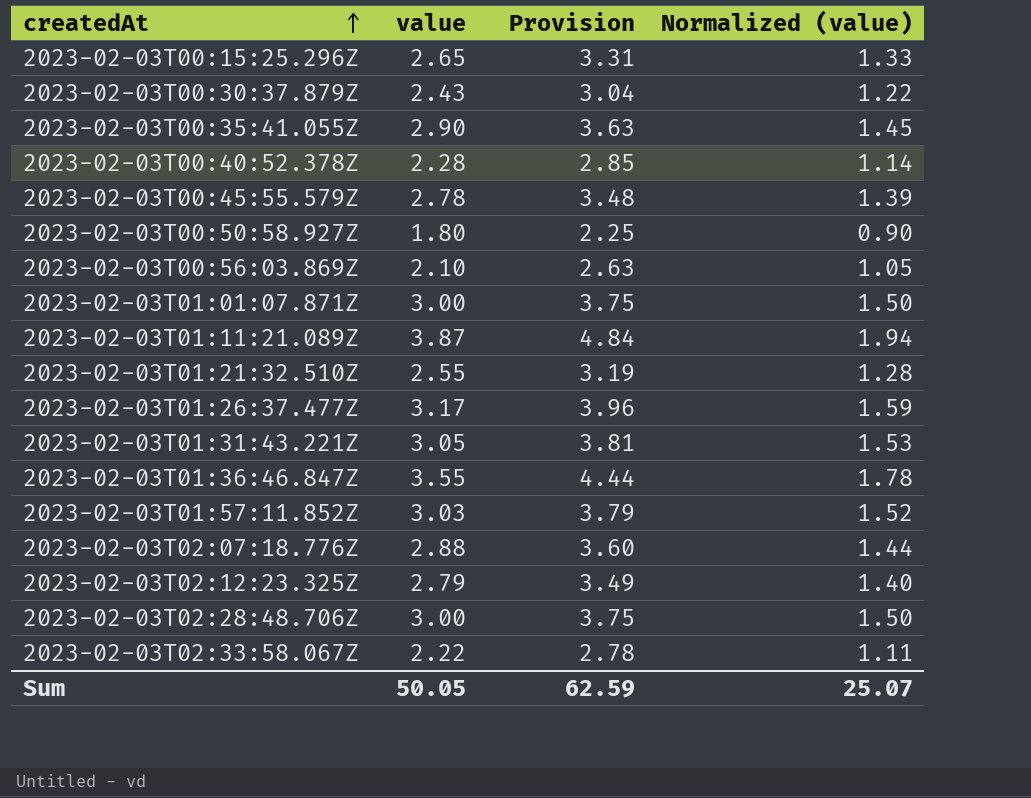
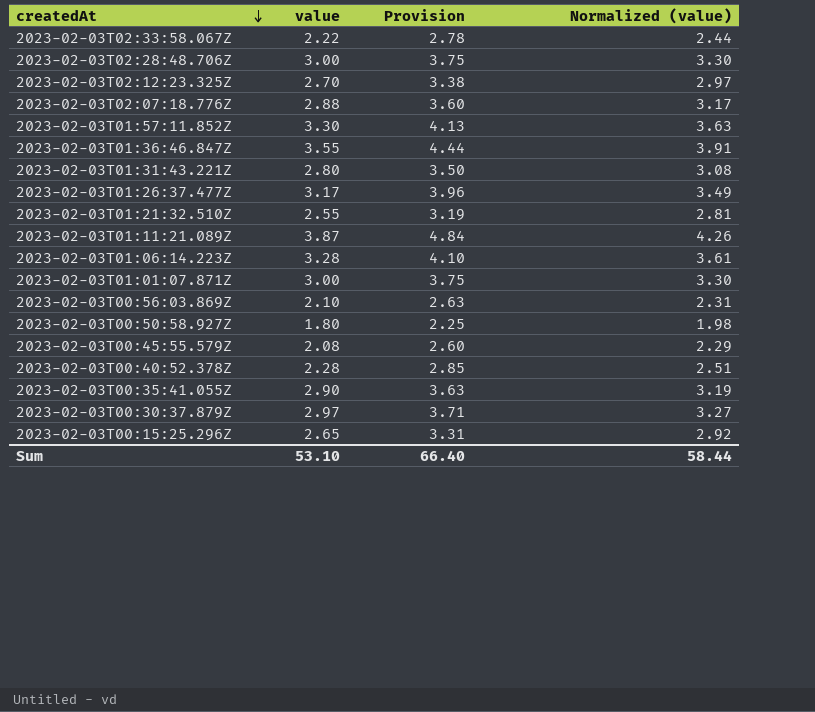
row order: createdAt ascending -> createdAt descending
column Normalized (value) | formula: [value] * 0.5 -> [value] * 1.1
2023-02-03T02:12:23.325Z | value: 2.79 -> 2.70
2023-02-03T02:12:23.325Z | Provision: 3.49 -> 3.38
2023-02-03T01:57:11.852Z | value: 3.03 -> 3.30
2023-02-03T01:57:11.852Z | Provision: 3.79 -> 4.13
2023-02-03T01:31:43.221Z | value: 3.05 -> 2.80
2023-02-03T01:31:43.221Z | Provision: 3.81 -> 3.50
row 2023-02-03T01:06:14.223Z: none -> 3.28 | 4.10 | 3.61
2023-02-03T00:45:55.579Z | value: 2.78 -> 2.08
2023-02-03T00:45:55.579Z | Provision: 3.48 -> 2.60
2023-02-03T00:30:37.879Z | value: 2.43 -> 2.97
2023-02-03T00:30:37.879Z | Provision: 3.04 -> 3.71
Sum | value: 50.05 -> 53.10
Sum | Provision: 62.59 -> 66.40
Sum | Normalized (value): 25.07 -> 58.44

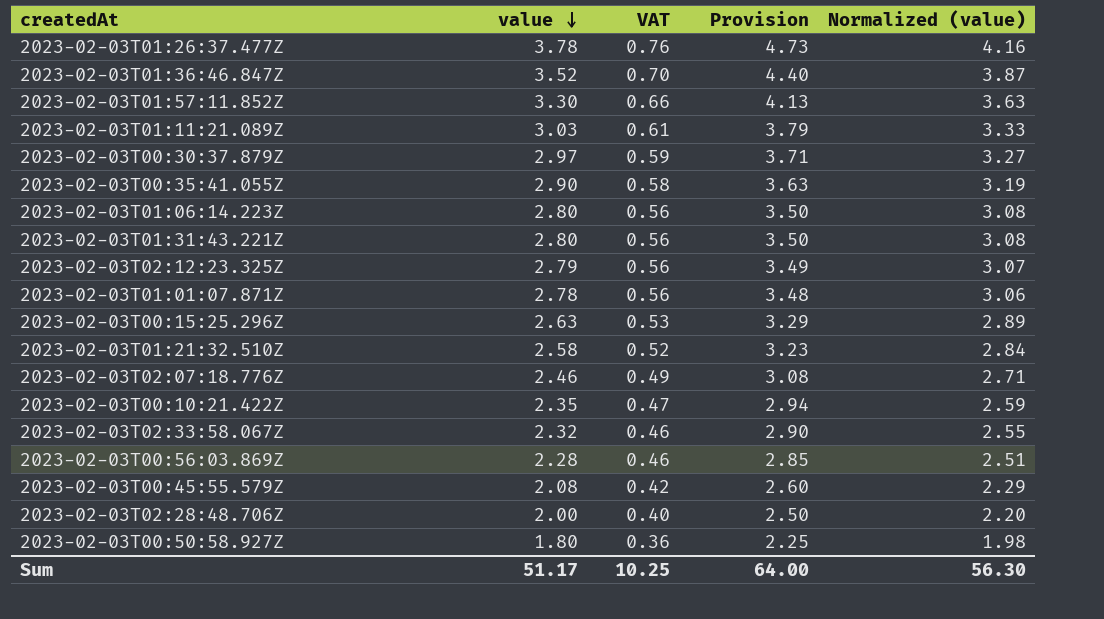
row order: createdAt descending -> value descending
column VAT | formula: none -> [value] * 0.2
row 2023-02-03T00:40:52.378Z: 2.28 | 2.85 | 2.51 -> none
2023-02-03T01:26:37.477Z | value: 3.17 -> 3.78
2023-02-03T01:26:37.477Z | Provision: 3.96 -> 4.73
2023-02-03T01:26:37.477Z | Normalized (value): 3.49 -> 4.16
2023-02-03T01:36:46.847Z | value: 3.55 -> 3.52
2023-02-03T01:36:46.847Z | Provision: 4.44 -> 4.40
2023-02-03T01:36:46.847Z | Normalized (value): 3.91 -> 3.87
2023-02-03T01:11:21.089Z | value: 3.87 -> 3.03
2023-02-03T01:11:21.089Z | Provision: 4.84 -> 3.79
2023-02-03T01:11:21.089Z | Normalized (value): 4.26 -> 3.33
2023-02-03T01:06:14.223Z | value: 3.28 -> 2.80
2023-02-03T01:06:14.223Z | Provision: 4.10 -> 3.50
2023-02-03T01:06:14.223Z | Normalized (value): 3.61 -> 3.08
2023-02-03T02:12:23.325Z | value: 2.70 -> 2.79
2023-02-03T02:12:23.325Z | Provision: 3.38 -> 3.49
2023-02-03T02:12:23.325Z | Normalized (value): 2.97 -> 3.07
2023-02-03T01:01:07.871Z | value: 3.00 -> 2.78
2023-02-03T01:01:07.871Z | Provision: 3.75 -> 3.48
2023-02-03T01:01:07.871Z | Normalized (value): 3.30 -> 3.06
2023-02-03T00:15:25.296Z | value: 2.65 -> 2.63
2023-02-03T00:15:25.296Z | Provision: 3.31 -> 3.29
2023-02-03T00:15:25.296Z | Normalized (value): 2.92 -> 2.89
2023-02-03T01:21:32.510Z | value: 2.55 -> 2.58
2023-02-03T01:21:32.510Z | Provision: 3.19 -> 3.23
2023-02-03T01:21:32.510Z | Normalized (value): 2.81 -> 2.84
2023-02-03T02:07:18.776Z | value: 2.88 -> 2.46
2023-02-03T02:07:18.776Z | Provision: 3.60 -> 3.08
2023-02-03T02:07:18.776Z | Normalized (value): 3.17 -> 2.71
row 2023-02-03T00:10:21.422Z: none -> 2.35 | 0.47 | 2.94 | 2.59
2023-02-03T02:33:58.067Z | value: 2.22 -> 2.32
2023-02-03T02:33:58.067Z | Provision: 2.78 -> 2.90
2023-02-03T02:33:58.067Z | Normalized (value): 2.44 -> 2.55
2023-02-03T00:56:03.869Z | value: 2.10 -> 2.28
2023-02-03T00:56:03.869Z | Provision: 2.63 -> 2.85
2023-02-03T00:56:03.869Z | Normalized (value): 2.31 -> 2.51
2023-02-03T02:28:48.706Z | value: 3.00 -> 2.00
2023-02-03T02:28:48.706Z | Provision: 3.75 -> 2.50
2023-02-03T02:28:48.706Z | Normalized (value): 3.30 -> 2.20
Sum | value: 53.10 -> 51.17
Sum | Provision: 66.40 -> 64.00
Sum | Normalized (value): 58.44 -> 56.30

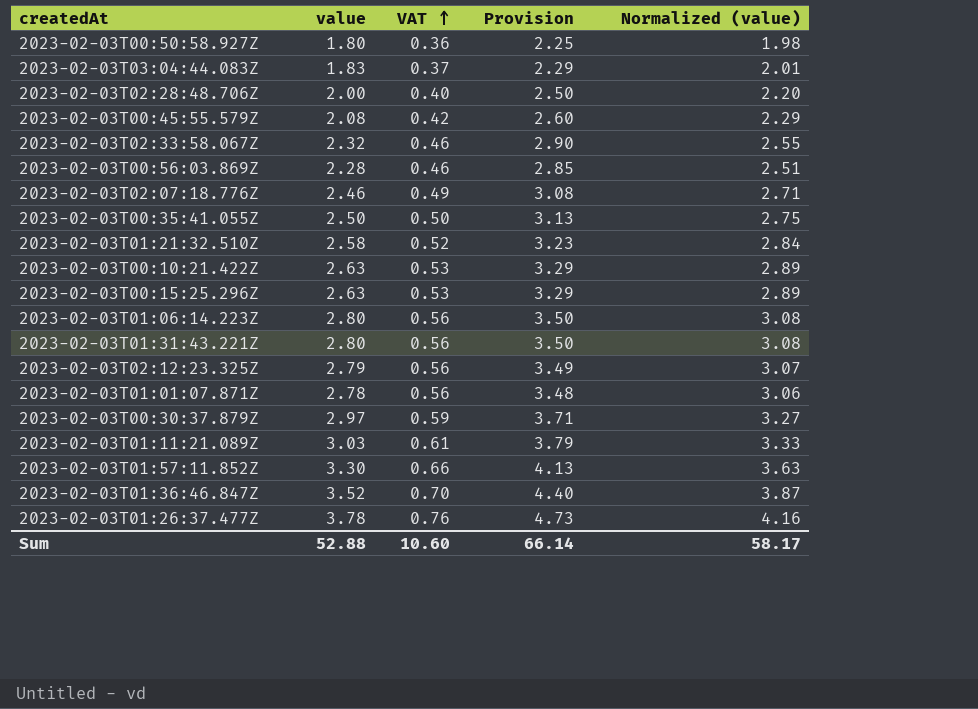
row order: value descending -> VAT ascending
row 2023-02-03T03:04:44.083Z: none -> 1.83 | 0.37 | 2.29 | 2.01
2023-02-03T00:35:41.055Z | value: 2.90 -> 2.50
2023-02-03T00:35:41.055Z | VAT: 0.58 -> 0.50
2023-02-03T00:35:41.055Z | Provision: 3.63 -> 3.13
2023-02-03T00:35:41.055Z | Normalized (value): 3.19 -> 2.75
2023-02-03T00:10:21.422Z | value: 2.35 -> 2.63
2023-02-03T00:10:21.422Z | VAT: 0.47 -> 0.53
2023-02-03T00:10:21.422Z | Provision: 2.94 -> 3.29
2023-02-03T00:10:21.422Z | Normalized (value): 2.59 -> 2.89
Sum | value: 51.17 -> 52.88
Sum | VAT: 10.25 -> 10.60
Sum | Provision: 64.00 -> 66.14
Sum | Normalized (value): 56.30 -> 58.17

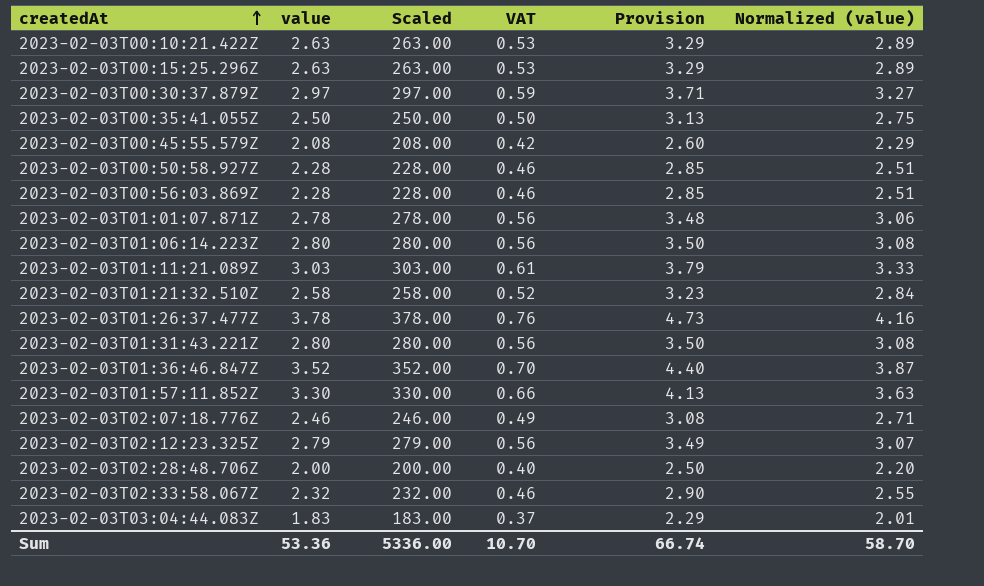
row order: VAT ascending -> createdAt ascending
column Scaled | formula: none -> [value] * 100
2023-02-03T00:50:58.927Z | value: 1.80 -> 2.28
2023-02-03T00:50:58.927Z | VAT: 0.36 -> 0.46
2023-02-03T00:50:58.927Z | Provision: 2.25 -> 2.85
2023-02-03T00:50:58.927Z | Normalized (value): 1.98 -> 2.51
Sum | value: 52.88 -> 53.36
Sum | VAT: 10.60 -> 10.70
Sum | Provision: 66.14 -> 66.74
Sum | Normalized (value): 58.17 -> 58.70

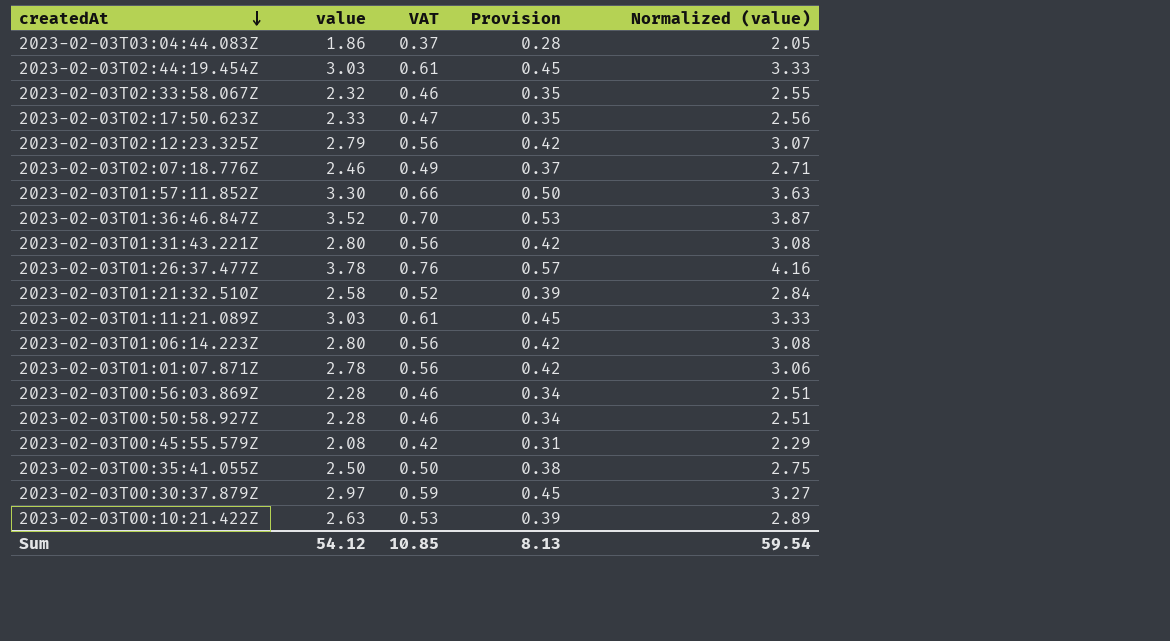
row order: createdAt ascending -> createdAt descending
column Scaled | formula: [value] * 100 -> none
column Provision | formula: [value] * 1.25 -> [value] * 0.15
row 2023-02-03T00:15:25.296Z: 2.63 | 263.00 | 0.53 | 3.29 | 2.89 -> none
row 2023-02-03T02:28:48.706Z: 2.00 | 200.00 | 0.40 | 2.50 | 2.20 -> none
2023-02-03T03:04:44.083Z | value: 1.83 -> 1.86
2023-02-03T03:04:44.083Z | Normalized (value): 2.01 -> 2.05
row 2023-02-03T02:44:19.454Z: none -> 3.03 | 0.61 | 0.45 | 3.33
row 2023-02-03T02:17:50.623Z: none -> 2.33 | 0.47 | 0.35 | 2.56
Sum | value: 53.36 -> 54.12
Sum | VAT: 10.70 -> 10.85
Sum | Provision: 66.74 -> 8.13
Sum | Normalized (value): 58.70 -> 59.54

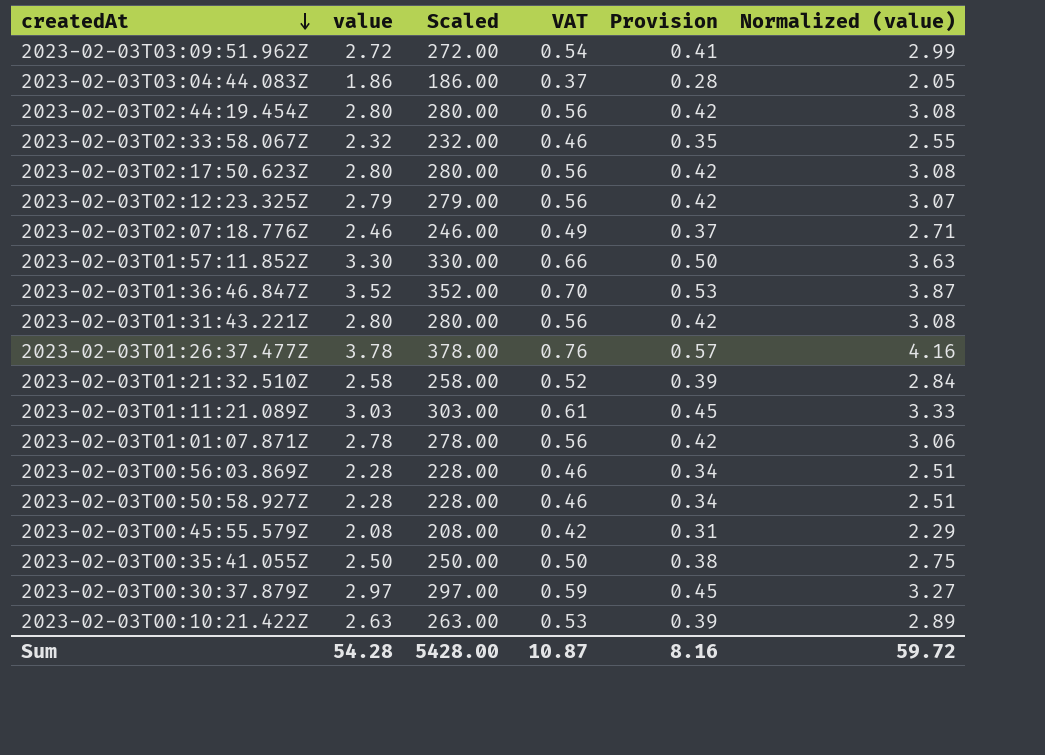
column Scaled | formula: none -> [value] * 100
row 2023-02-03T01:06:14.223Z: 2.80 | 0.56 | 0.42 | 3.08 -> none
row 2023-02-03T03:09:51.962Z: none -> 2.72 | 272.00 | 0.54 | 0.41 | 2.99
2023-02-03T02:44:19.454Z | value: 3.03 -> 2.80
2023-02-03T02:44:19.454Z | VAT: 0.61 -> 0.56
2023-02-03T02:44:19.454Z | Provision: 0.45 -> 0.42
2023-02-03T02:44:19.454Z | Normalized (value): 3.33 -> 3.08
2023-02-03T02:17:50.623Z | value: 2.33 -> 2.80
2023-02-03T02:17:50.623Z | VAT: 0.47 -> 0.56
2023-02-03T02:17:50.623Z | Provision: 0.35 -> 0.42
2023-02-03T02:17:50.623Z | Normalized (value): 2.56 -> 3.08
Sum | value: 54.12 -> 54.28
Sum | VAT: 10.85 -> 10.87
Sum | Provision: 8.13 -> 8.16
Sum | Normalized (value): 59.54 -> 59.72

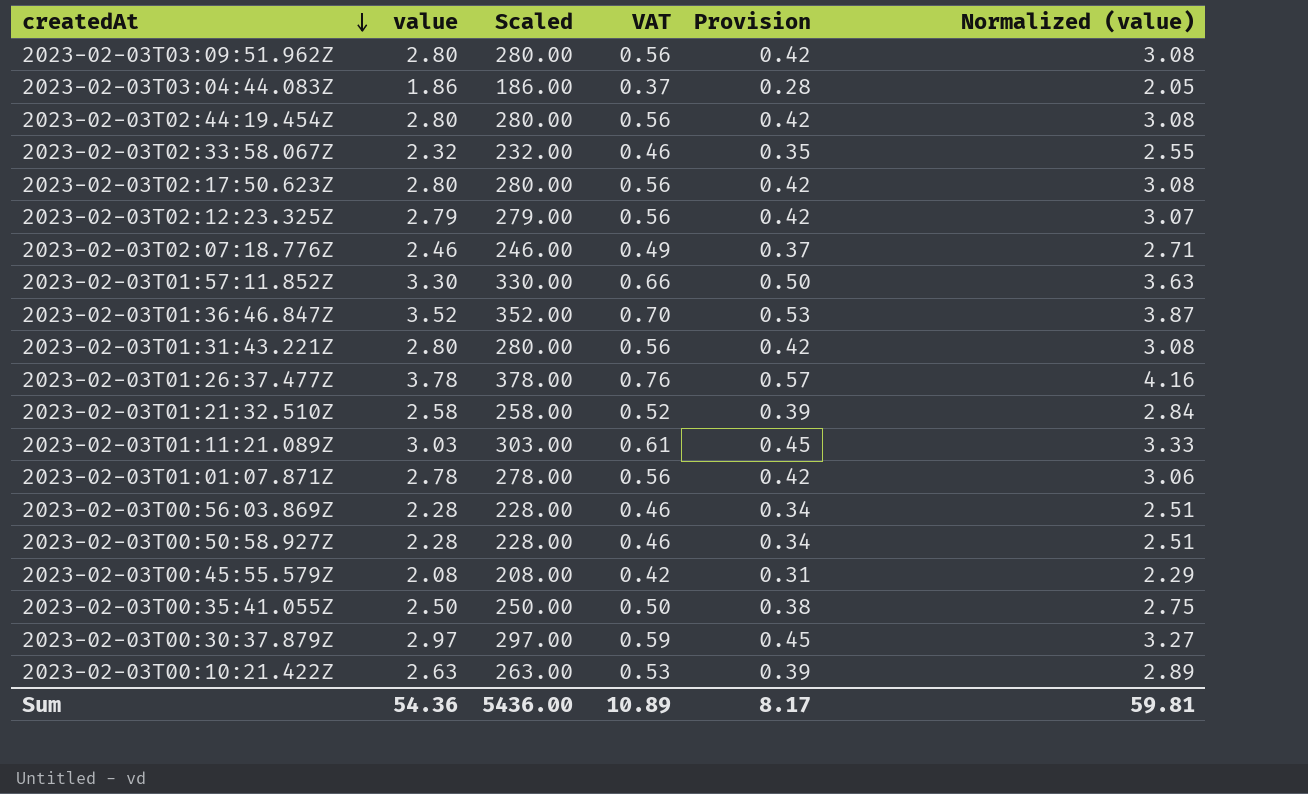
2023-02-03T03:09:51.962Z | value: 2.72 -> 2.80
2023-02-03T03:09:51.962Z | Scaled: 272.00 -> 280.00
2023-02-03T03:09:51.962Z | VAT: 0.54 -> 0.56
2023-02-03T03:09:51.962Z | Provision: 0.41 -> 0.42
2023-02-03T03:09:51.962Z | Normalized (value): 2.99 -> 3.08
Sum | value: 54.28 -> 54.36
Sum | Scaled: 5428.00 -> 5436.00
Sum | VAT: 10.87 -> 10.89
Sum | Provision: 8.16 -> 8.17
Sum | Normalized (value): 59.72 -> 59.81

